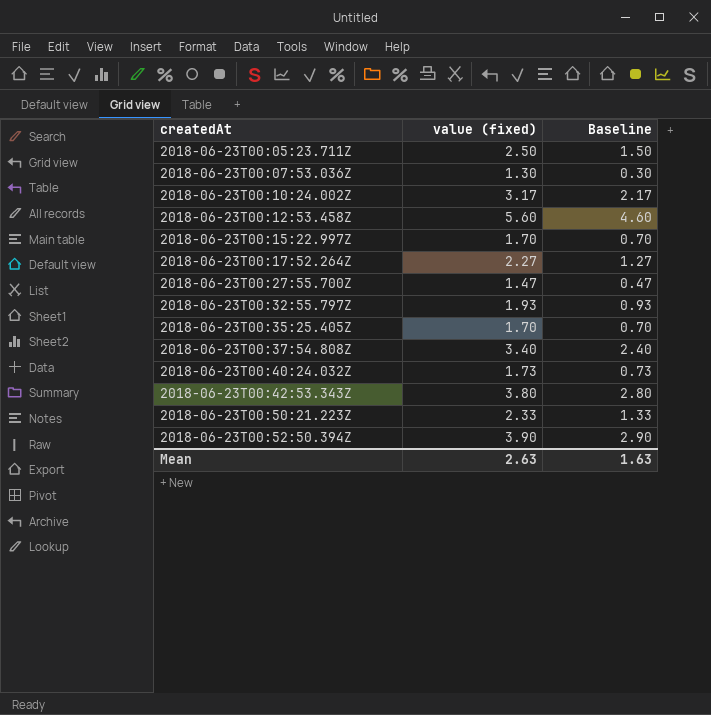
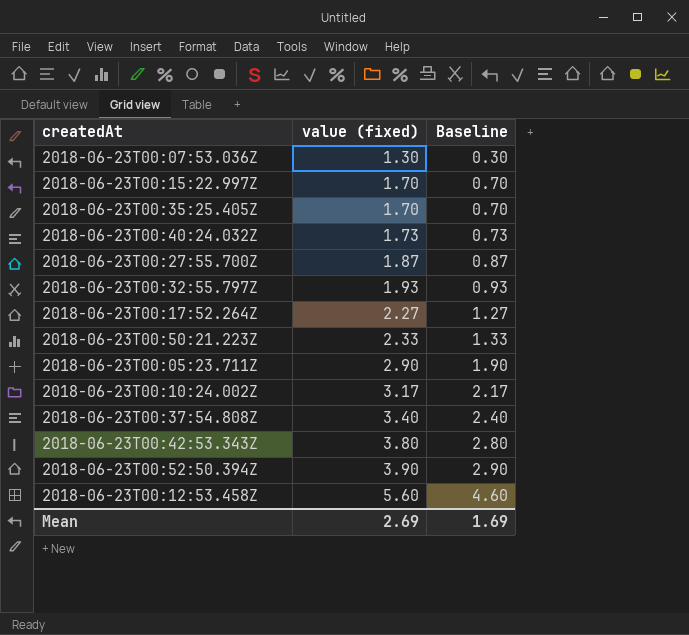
row order: createdAt ascending -> value (fixed) ascending
2018-06-23T00:27:55.700Z | value (fixed): 1.47 -> 1.87
2018-06-23T00:27:55.700Z | Baseline: 0.47 -> 0.87
2018-06-23T00:05:23.711Z | value (fixed): 2.50 -> 2.90
2018-06-23T00:05:23.711Z | Baseline: 1.50 -> 1.90
Mean | value (fixed): 2.63 -> 2.69
Mean | Baseline: 1.63 -> 1.69

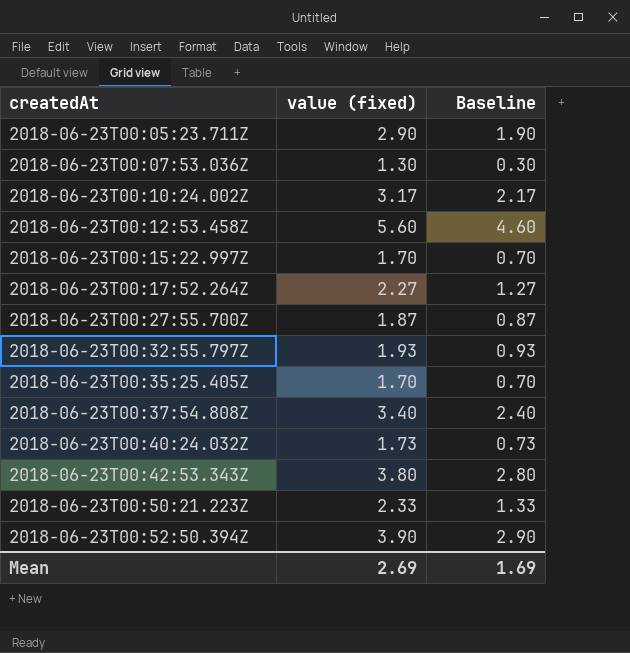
row order: value (fixed) ascending -> createdAt ascending

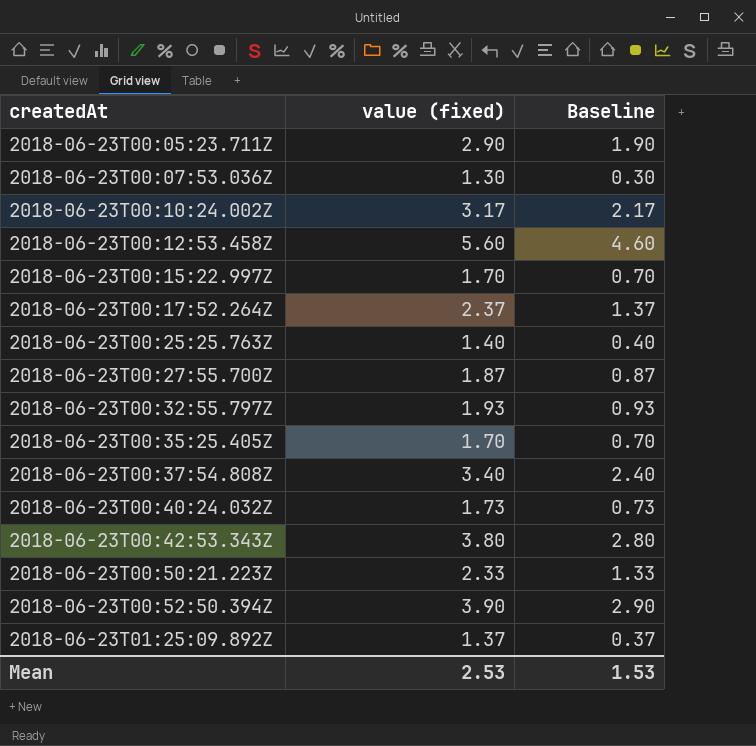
2018-06-23T00:17:52.264Z | value (fixed): 2.27 -> 2.37
2018-06-23T00:17:52.264Z | Baseline: 1.27 -> 1.37
row 2018-06-23T00:25:25.763Z: none -> 1.40 | 0.40
row 2018-06-23T01:25:09.892Z: none -> 1.37 | 0.37
Mean | value (fixed): 2.69 -> 2.53
Mean | Baseline: 1.69 -> 1.53

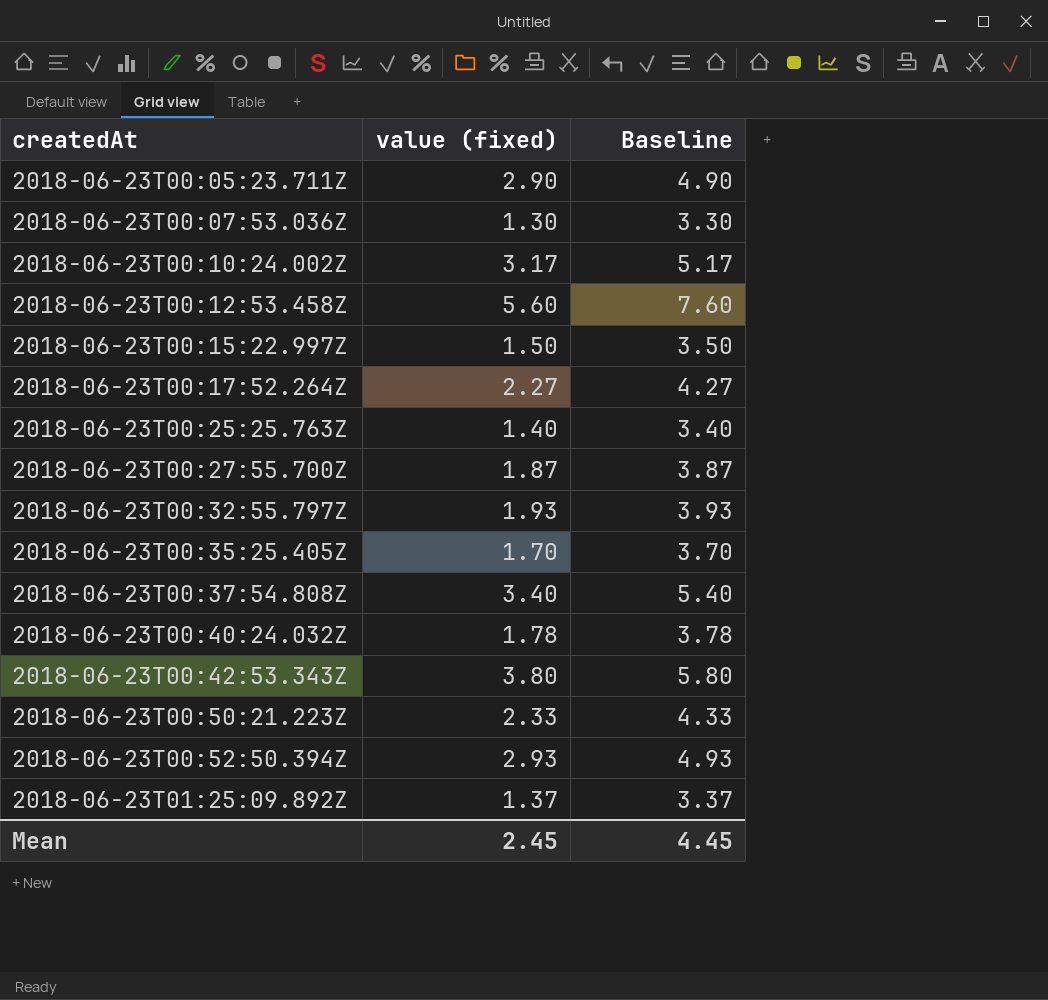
column Baseline | formula: [value (fixed)] - 1 -> [value (fixed)] + 2
2018-06-23T00:15:22.997Z | value (fixed): 1.70 -> 1.50
2018-06-23T00:17:52.264Z | value (fixed): 2.37 -> 2.27
2018-06-23T00:40:24.032Z | value (fixed): 1.73 -> 1.78
2018-06-23T00:52:50.394Z | value (fixed): 3.90 -> 2.93
Mean | value (fixed): 2.53 -> 2.45
Mean | Baseline: 1.53 -> 4.45

